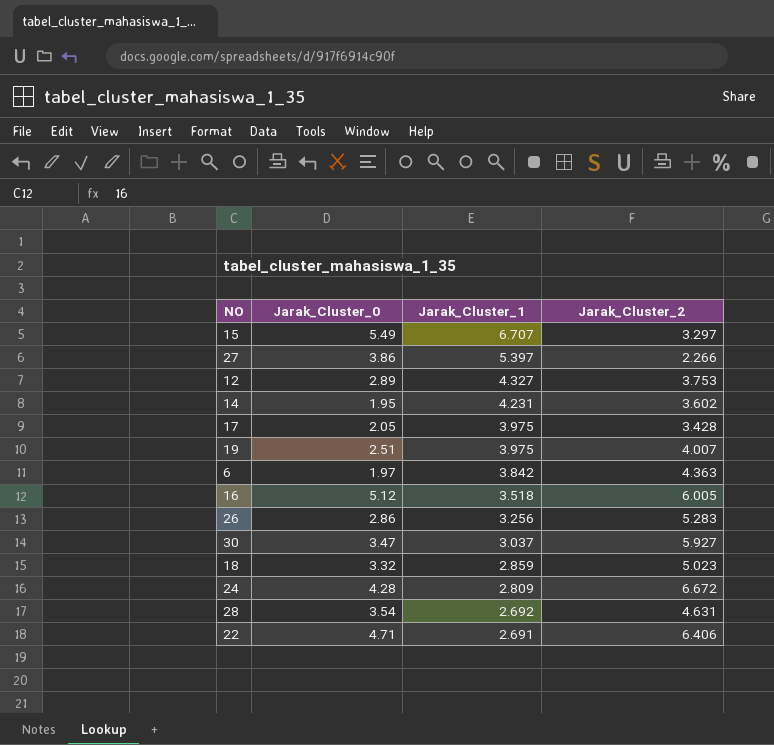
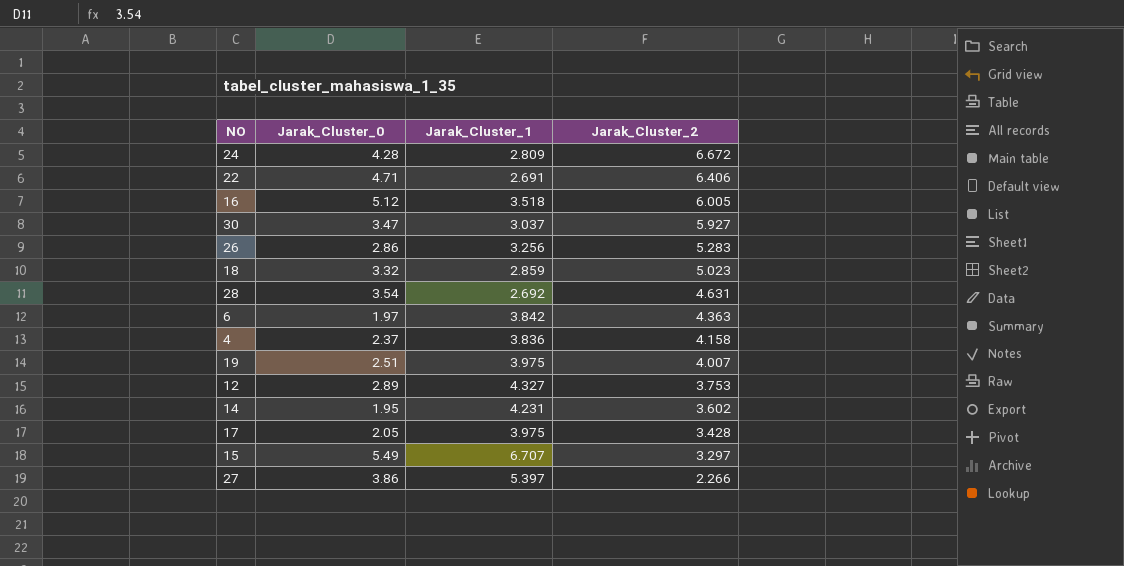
row order: Jarak_Cluster_1 descending -> Jarak_Cluster_2 descending
row 4: none -> 2.37 | 3.836 | 4.158

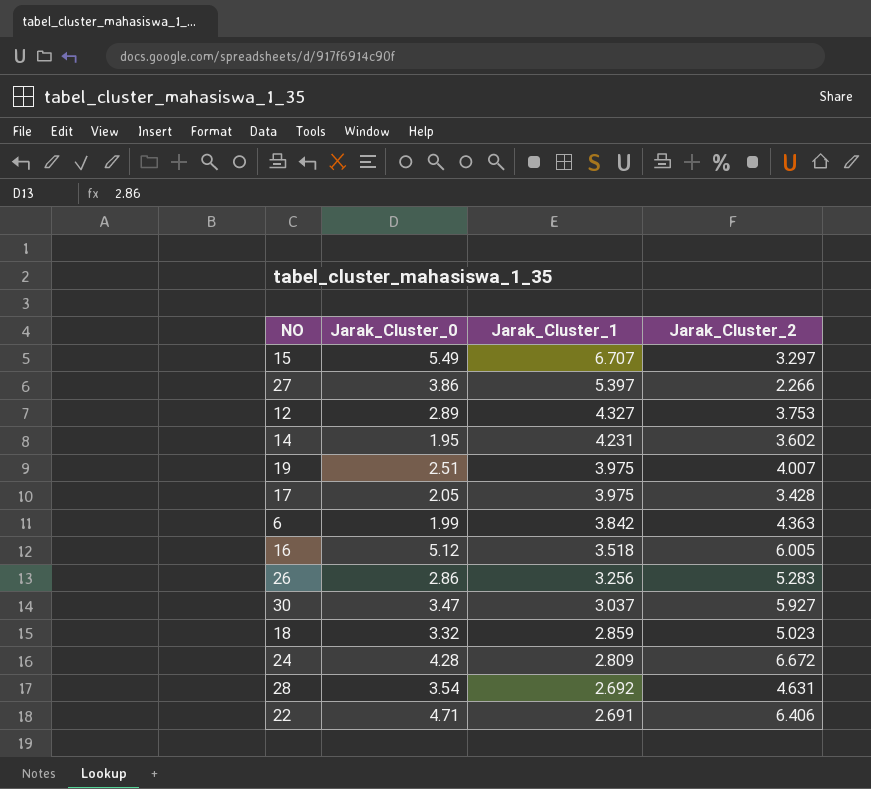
row order: Jarak_Cluster_2 descending -> Jarak_Cluster_1 descending
row 4: 2.37 | 3.836 | 4.158 -> none
6 | Jarak_Cluster_0: 1.97 -> 1.99

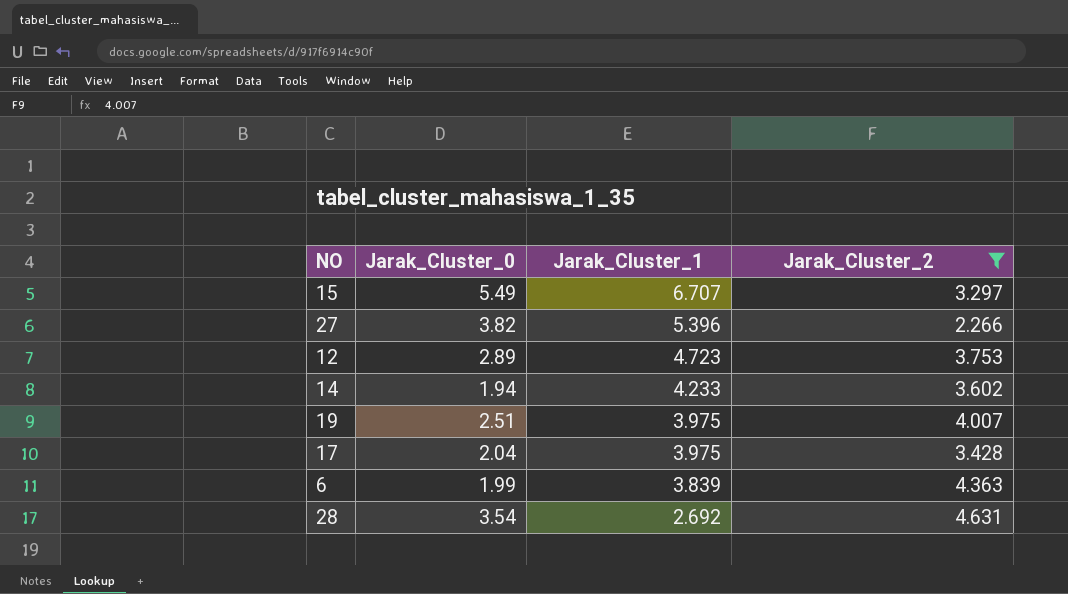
filter: none -> Jarak_Cluster_2 <= 4.631
27 | Jarak_Cluster_0: 3.86 -> 3.82
27 | Jarak_Cluster_1: 5.397 -> 5.396
12 | Jarak_Cluster_1: 4.327 -> 4.723
14 | Jarak_Cluster_0: 1.95 -> 1.94
14 | Jarak_Cluster_1: 4.231 -> 4.233
17 | Jarak_Cluster_0: 2.05 -> 2.04
6 | Jarak_Cluster_1: 3.842 -> 3.839

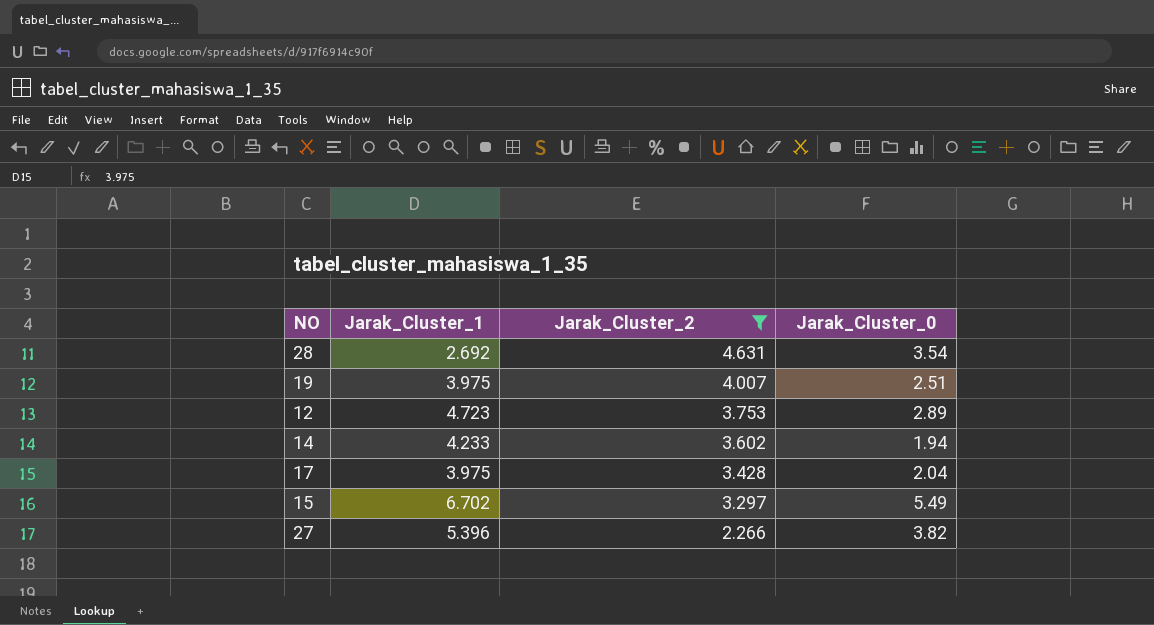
row order: Jarak_Cluster_1 descending -> Jarak_Cluster_2 descending
column Jarak_Cluster_0 | position: 2 -> 4
row 6: 1.99 | 3.839 | 4.363 -> none
15 | Jarak_Cluster_1: 6.707 -> 6.702

